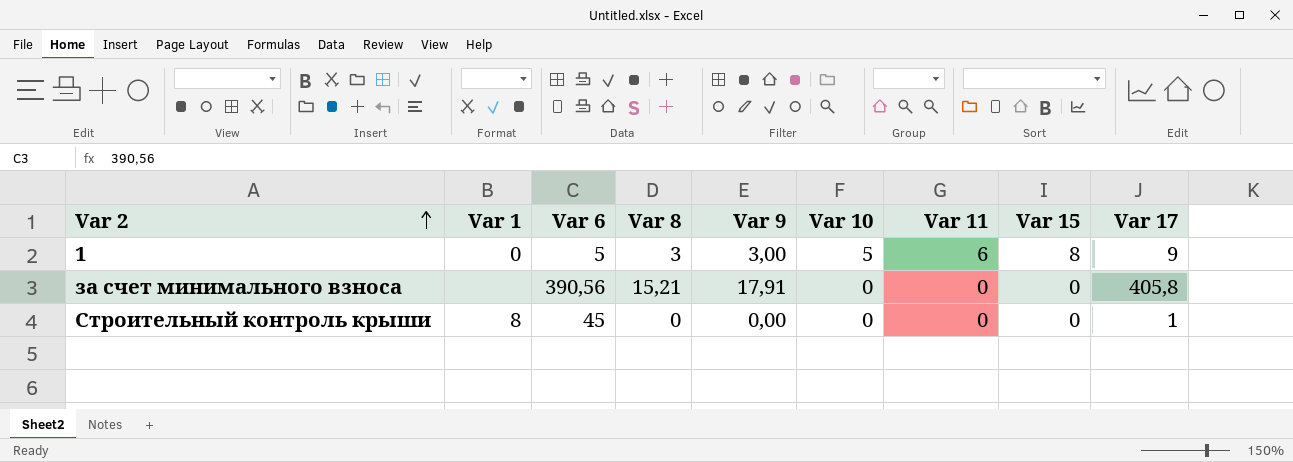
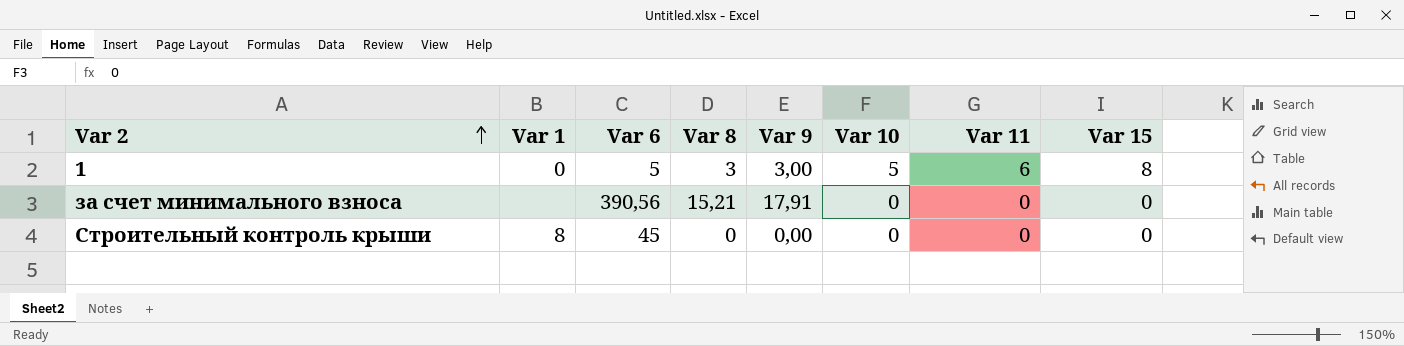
column Var 17 | position: 9 -> none

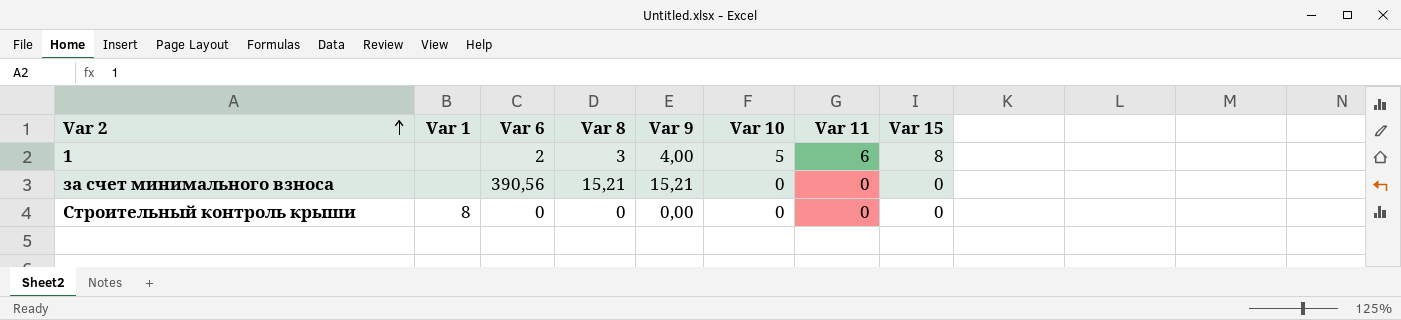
1 | Var 1: 0 -> none
1 | Var 6: 5 -> 2
1 | Var 9: 3,00 -> 4,00
за счет минимального взноса | Var 9: 17,91 -> 15,21
Строительный контроль крыши | Var 6: 45 -> 0

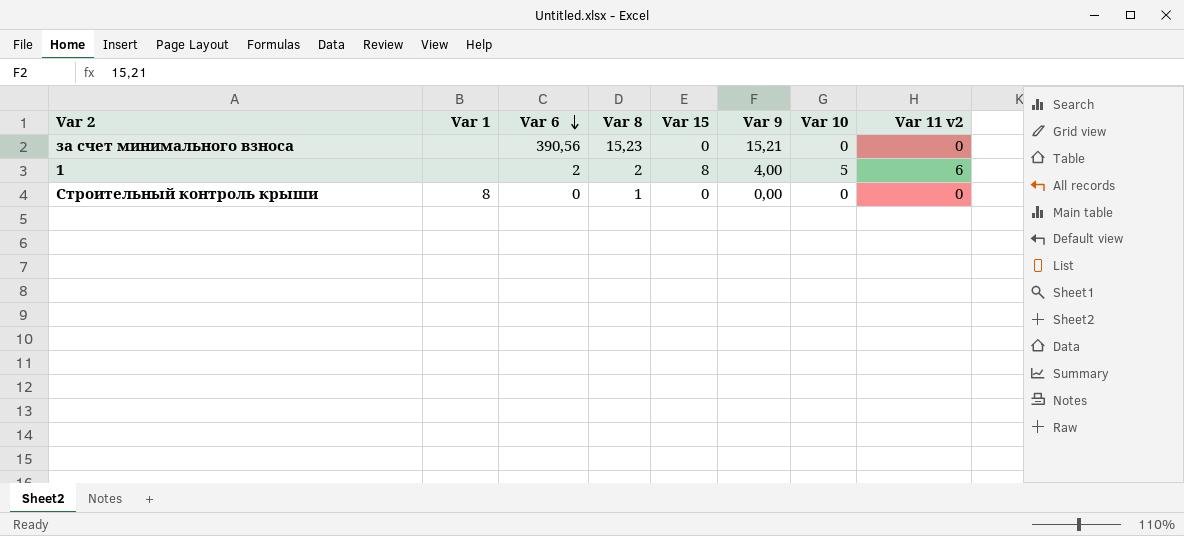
row order: Var 2 ascending -> Var 6 descending
column Var 15 | position: 8 -> 5
column name: Var 11 -> Var 11 v2
за счет минимального взноса | Var 8: 15,21 -> 15,23
1 | Var 8: 3 -> 2
Строительный контроль крыши | Var 8: 0 -> 1

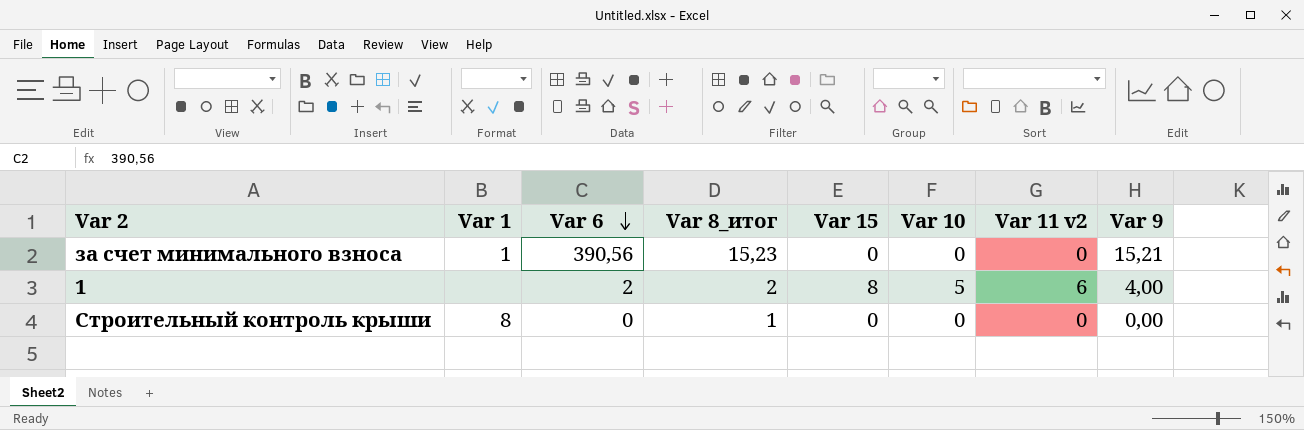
column name: Var 8 -> Var 8_итог
column Var 9 | position: 6 -> 8
за счет минимального взноса | Var 1: none -> 1

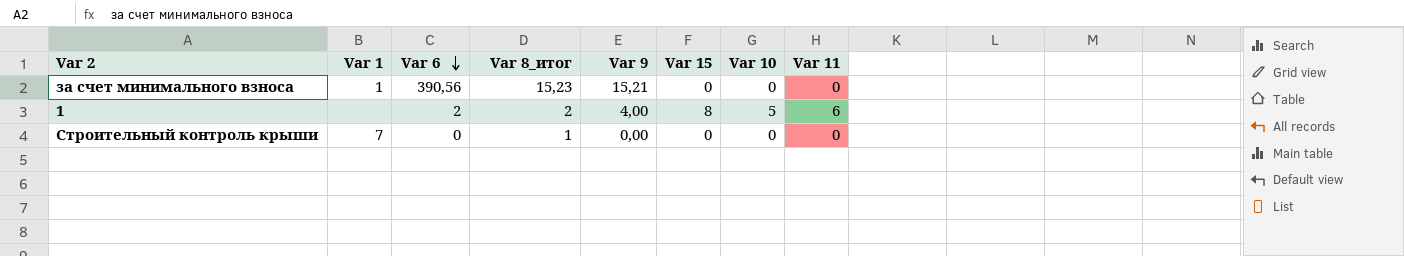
column Var 9 | position: 8 -> 5
column name: Var 11 v2 -> Var 11
Строительный контроль крыши | Var 1: 8 -> 7

